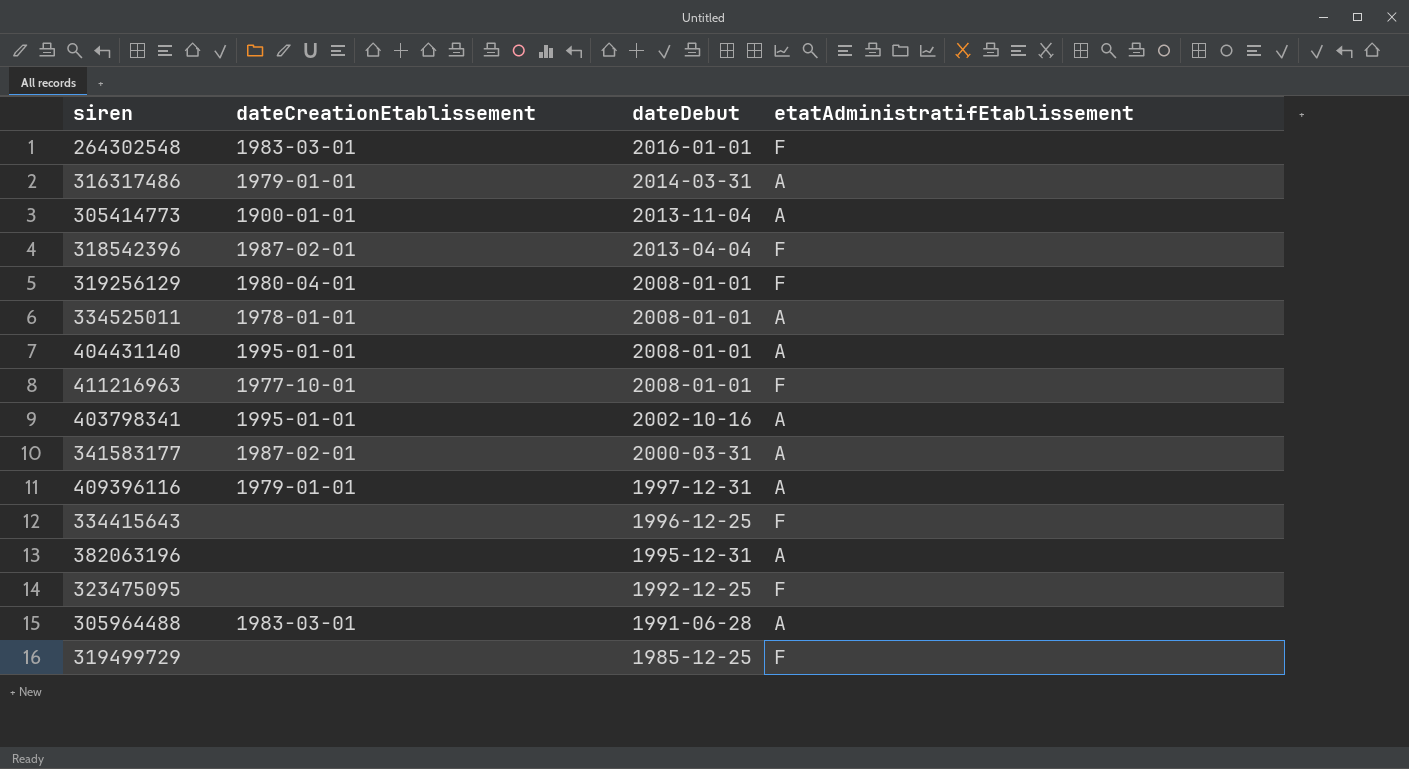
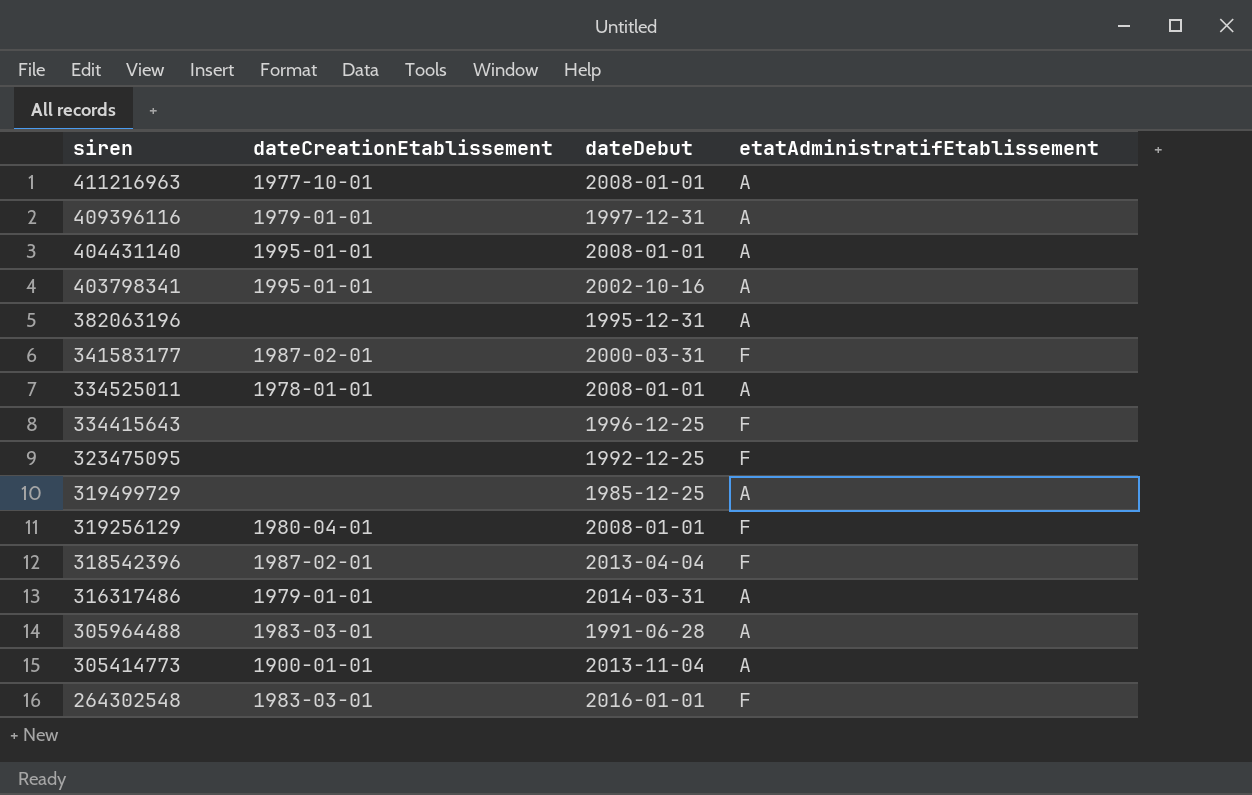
row order: dateDebut descending -> siren descending
411216963 | etatAdministratifEtablissement: F -> A
341583177 | etatAdministratifEtablissement: A -> F
319499729 | etatAdministratifEtablissement: F -> A

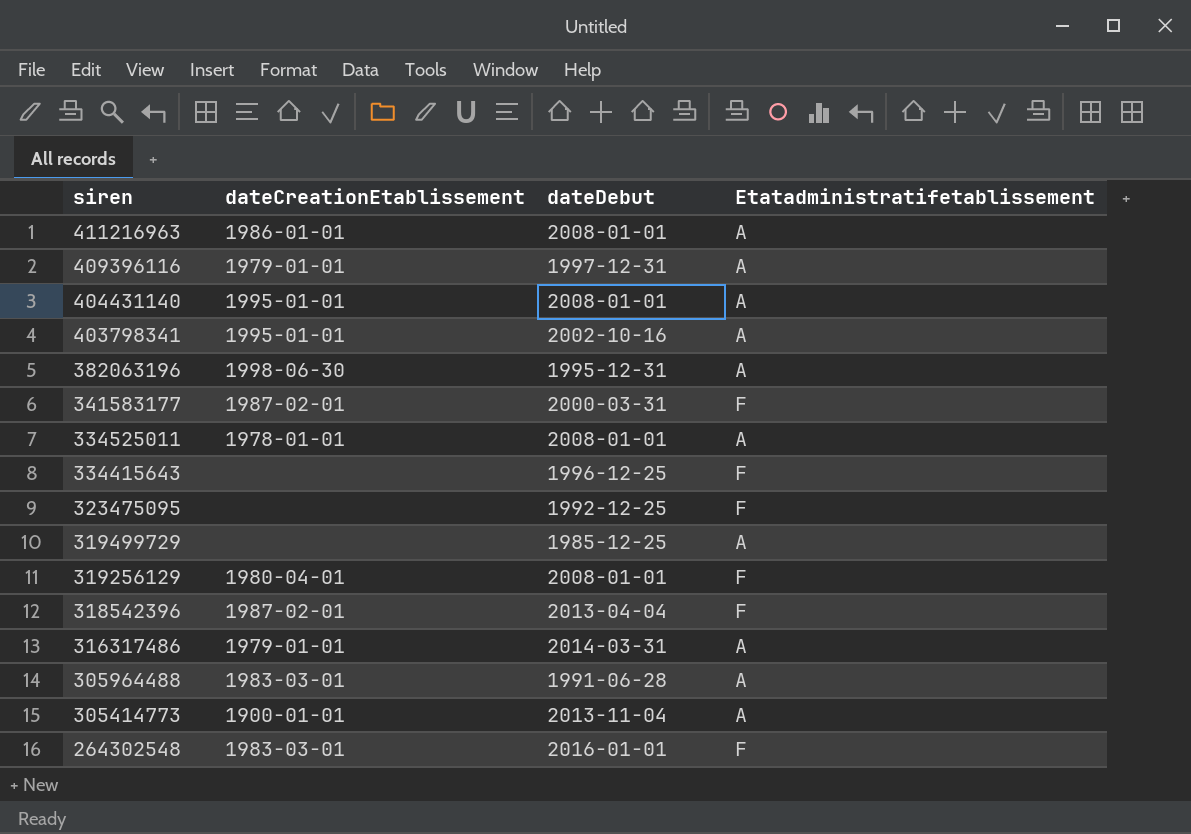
column name: etatAdministratifEtablissement -> Etatadministratifetablissement
411216963 | dateCreationEtablissement: 1977-10-01 -> 1986-01-01
382063196 | dateCreationEtablissement: none -> 1998-06-30

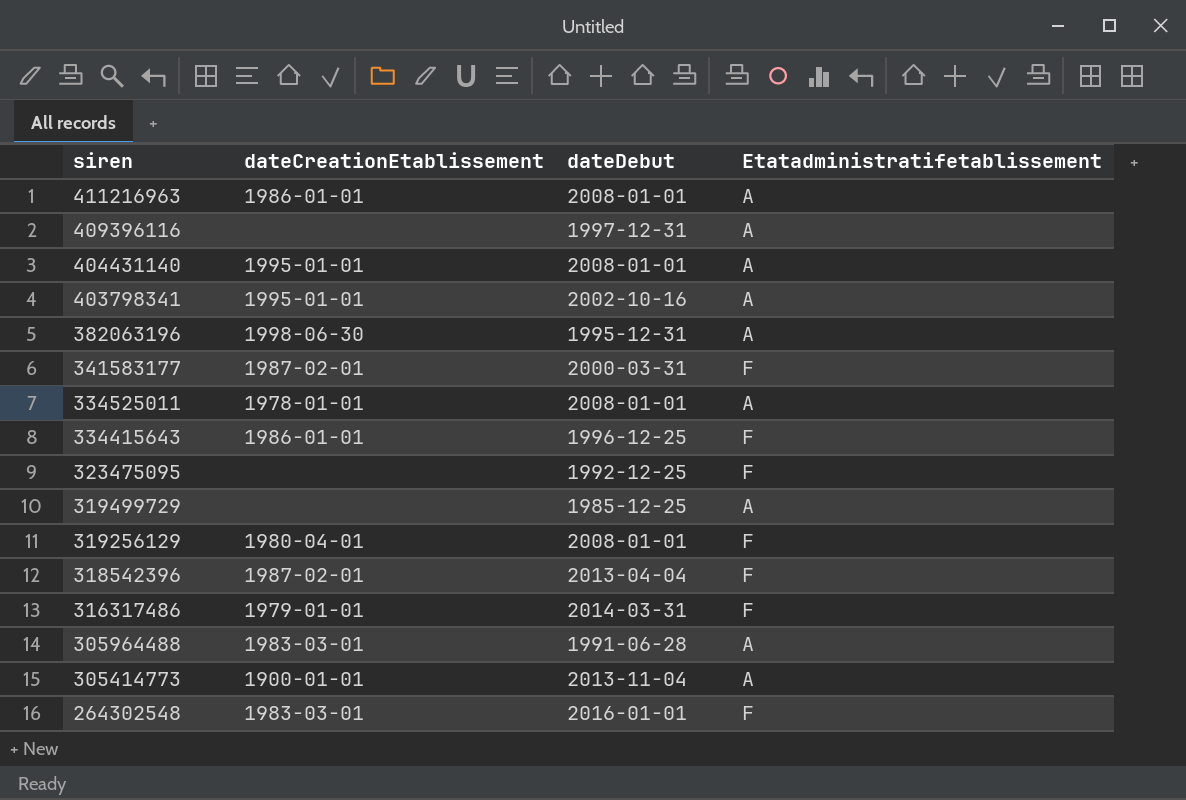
409396116 | dateCreationEtablissement: 1979-01-01 -> none
334415643 | dateCreationEtablissement: none -> 1986-01-01
316317486 | Etatadministratifetablissement: A -> F

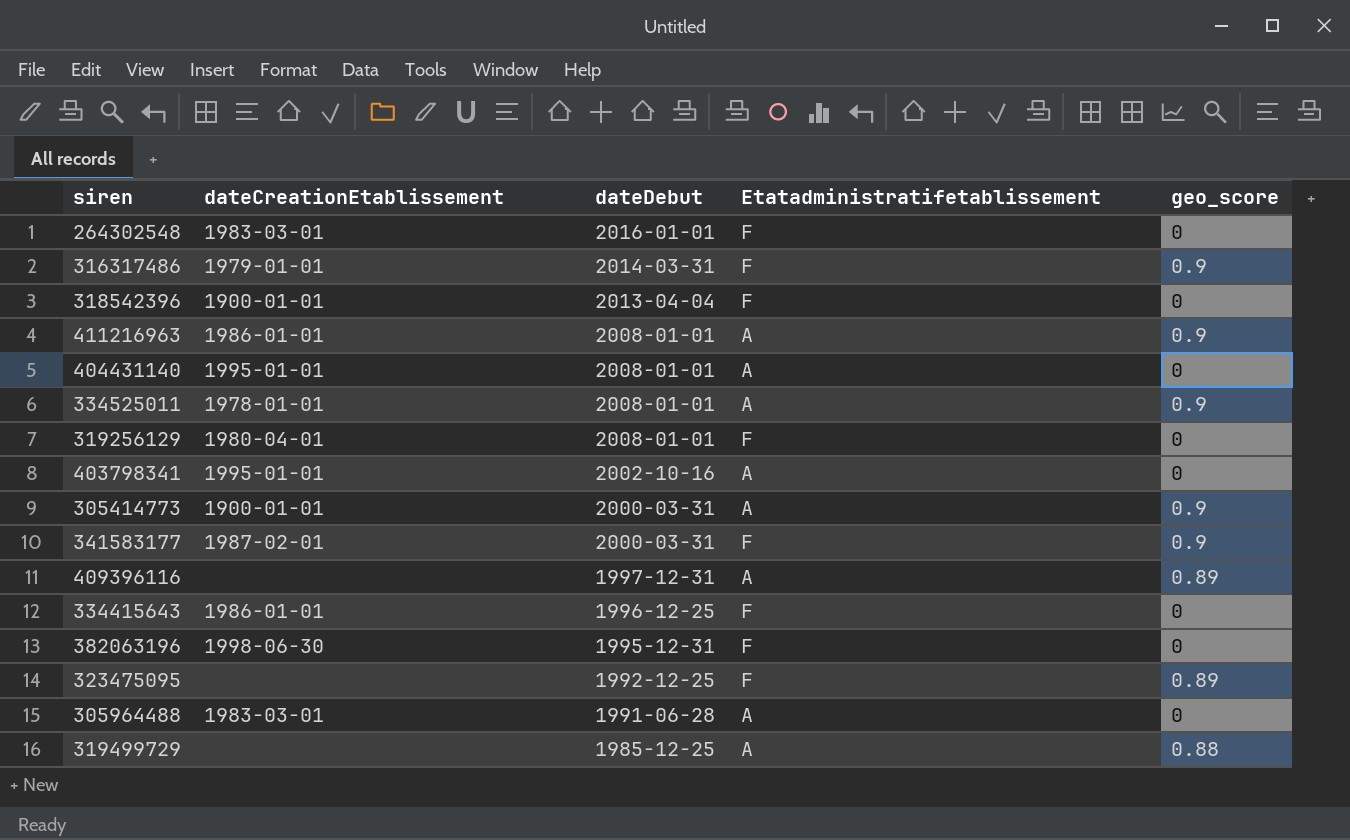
row order: siren descending -> dateDebut descending
column geo_score | position: none -> 5
318542396 | dateCreationEtablissement: 1987-02-01 -> 1900-01-01
305414773 | dateDebut: 2013-11-04 -> 2000-03-31
382063196 | Etatadministratifetablissement: A -> F

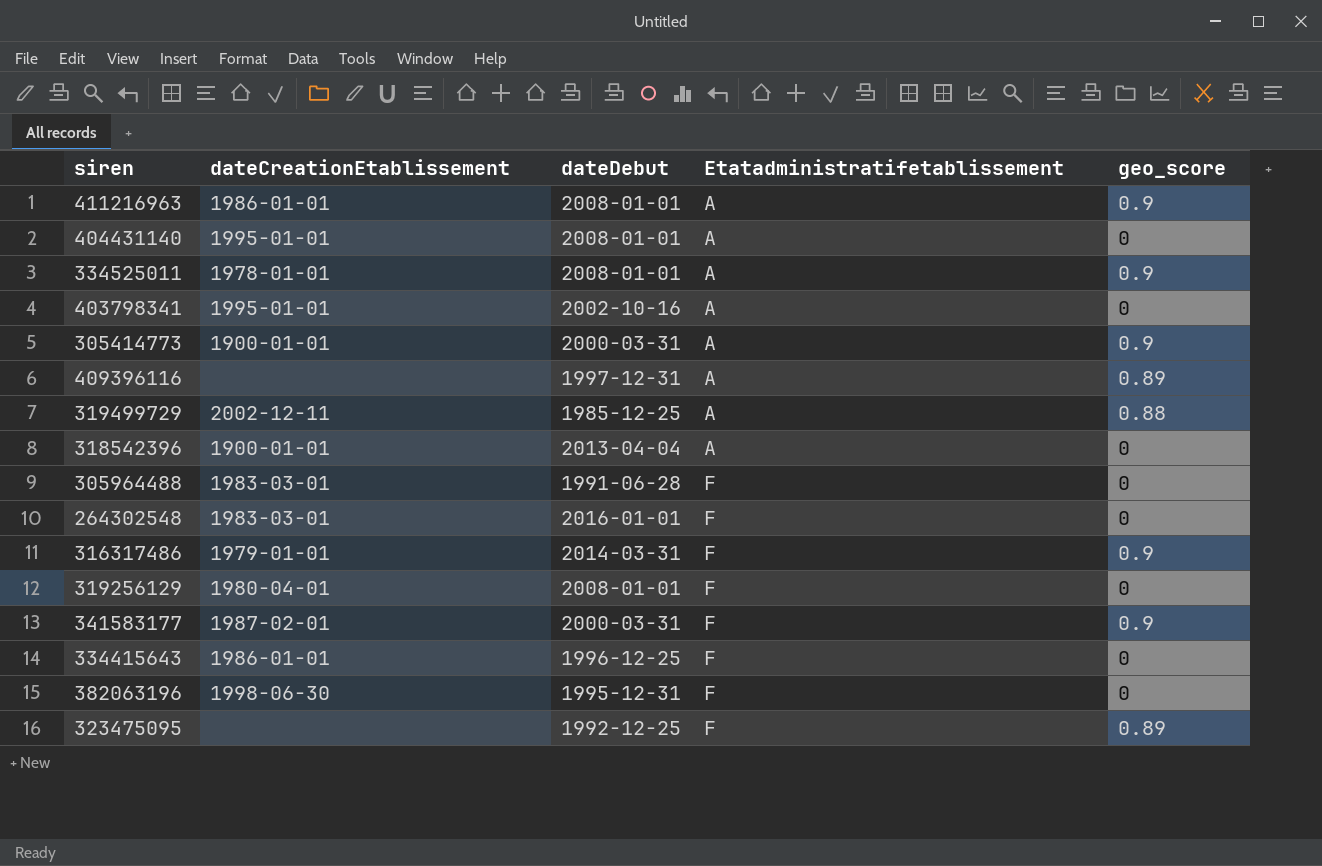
row order: dateDebut descending -> Etatadministratifetablissement ascending
319499729 | dateCreationEtablissement: none -> 2002-12-11
318542396 | Etatadministratifetablissement: F -> A
305964488 | Etatadministratifetablissement: A -> F

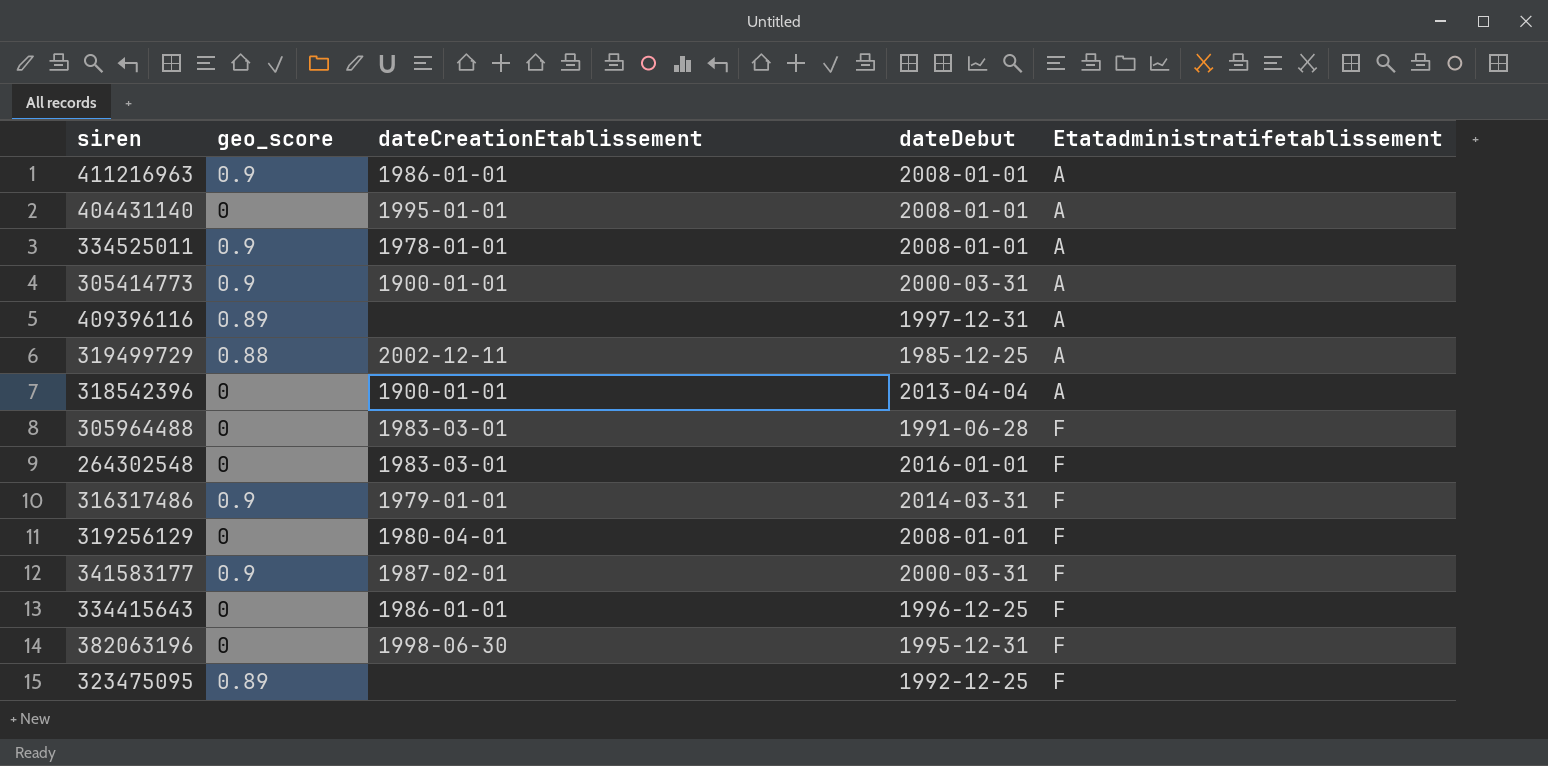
column geo_score | position: 5 -> 2
row 403798341: 1995-01-01 | 2002-10-16 | A | 0 -> none

